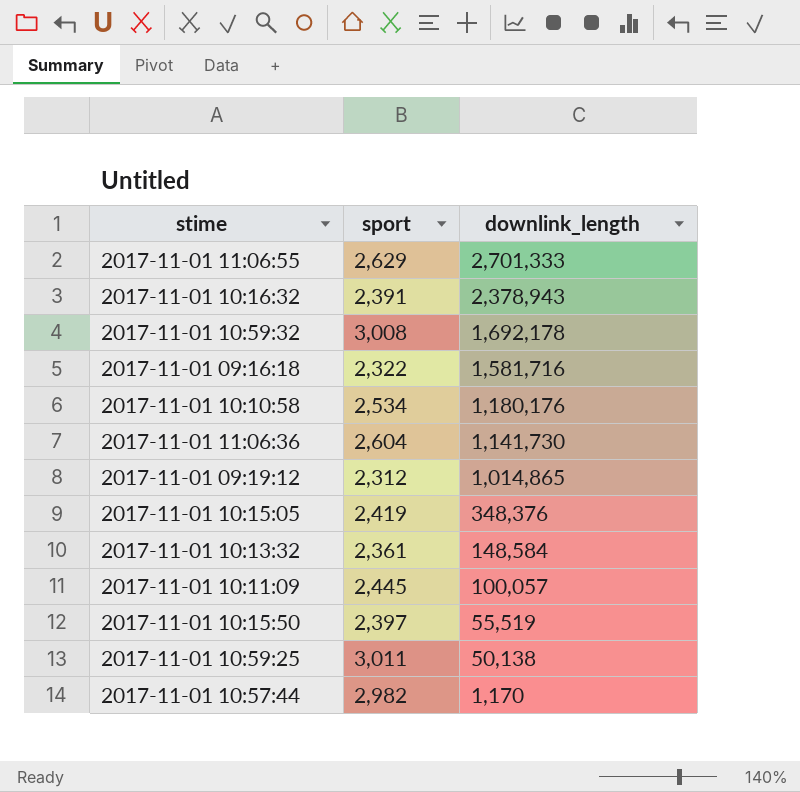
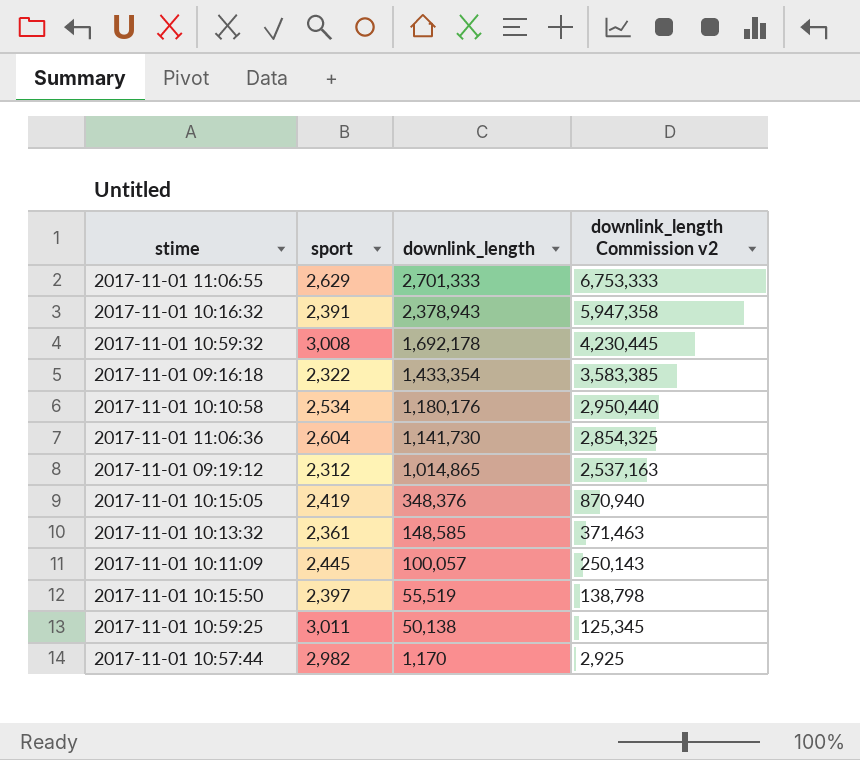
column downlink_length Commission v2 | formula: none -> [downlink_length] * 2.5
2017-11-01 09:16:18 | downlink_length: 1,581,716 -> 1,433,354
2017-11-01 10:13:32 | downlink_length: 148,584 -> 148,585

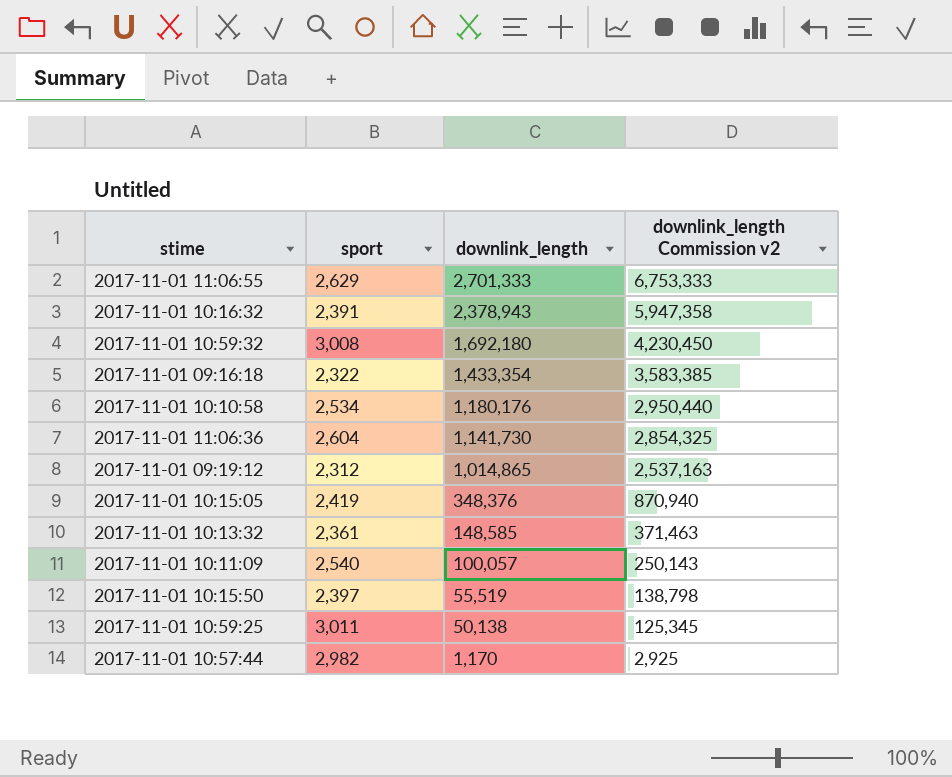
2017-11-01 10:59:32 | downlink_length: 1,692,178 -> 1,692,180
2017-11-01 10:59:32 | downlink_length Commission v2: 4,230,445 -> 4,230,450
2017-11-01 10:11:09 | sport: 2,445 -> 2,540

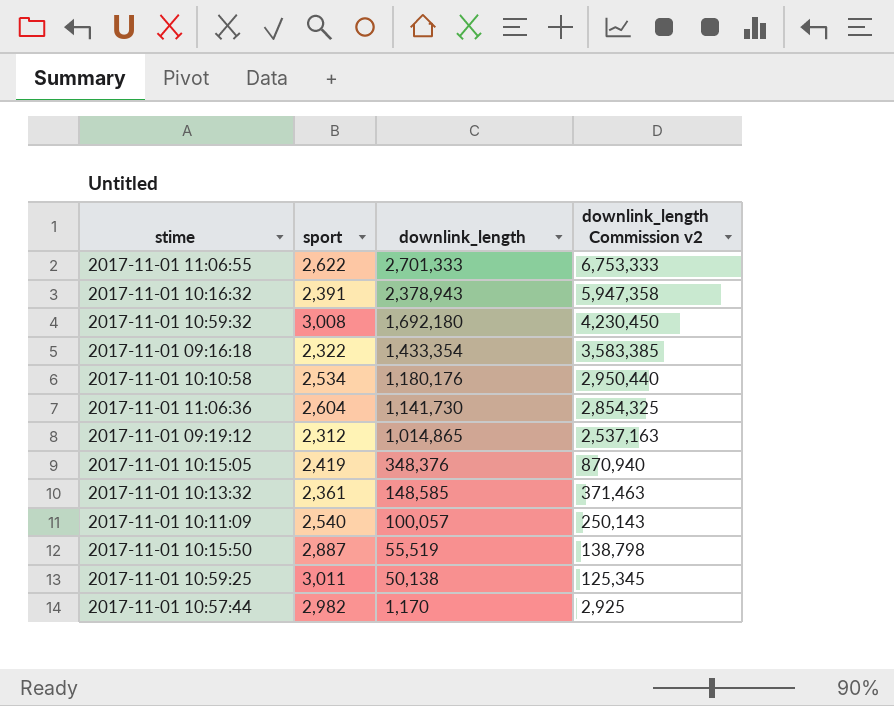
2017-11-01 11:06:55 | sport: 2,629 -> 2,622
2017-11-01 10:15:50 | sport: 2,397 -> 2,887

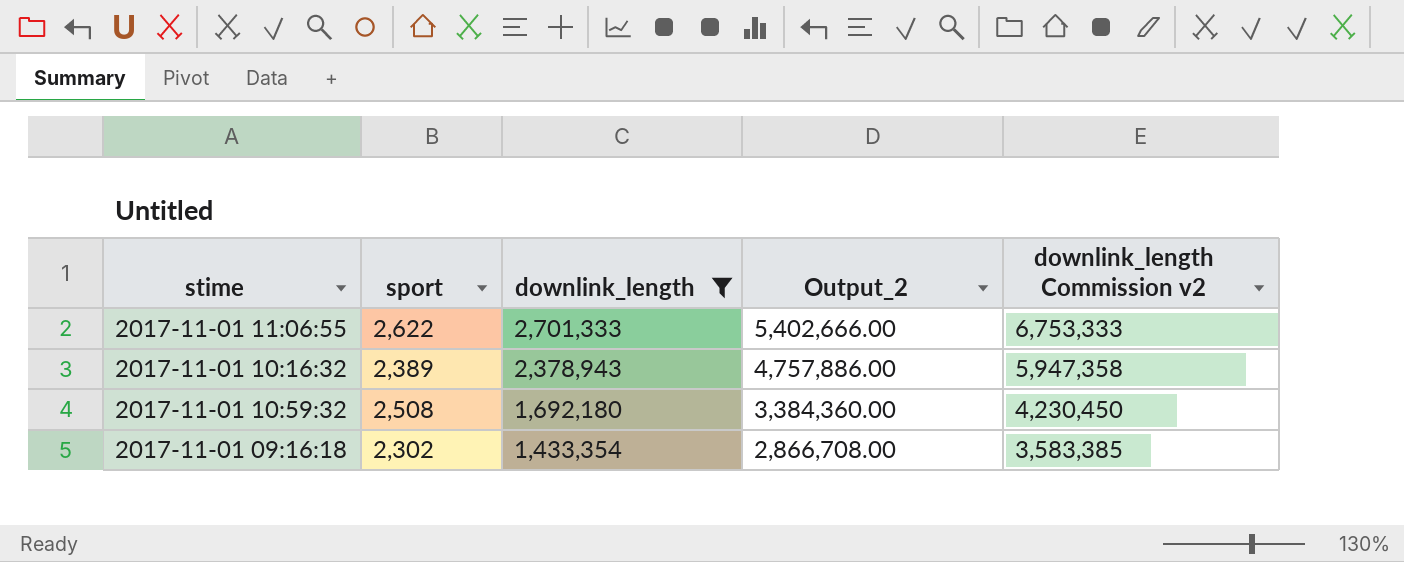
filter: none -> downlink_length >= 1,433,354
column Output_2 | formula: none -> [downlink_length] * 2
2017-11-01 10:16:32 | sport: 2,391 -> 2,389
2017-11-01 10:59:32 | sport: 3,008 -> 2,508
2017-11-01 09:16:18 | sport: 2,322 -> 2,302

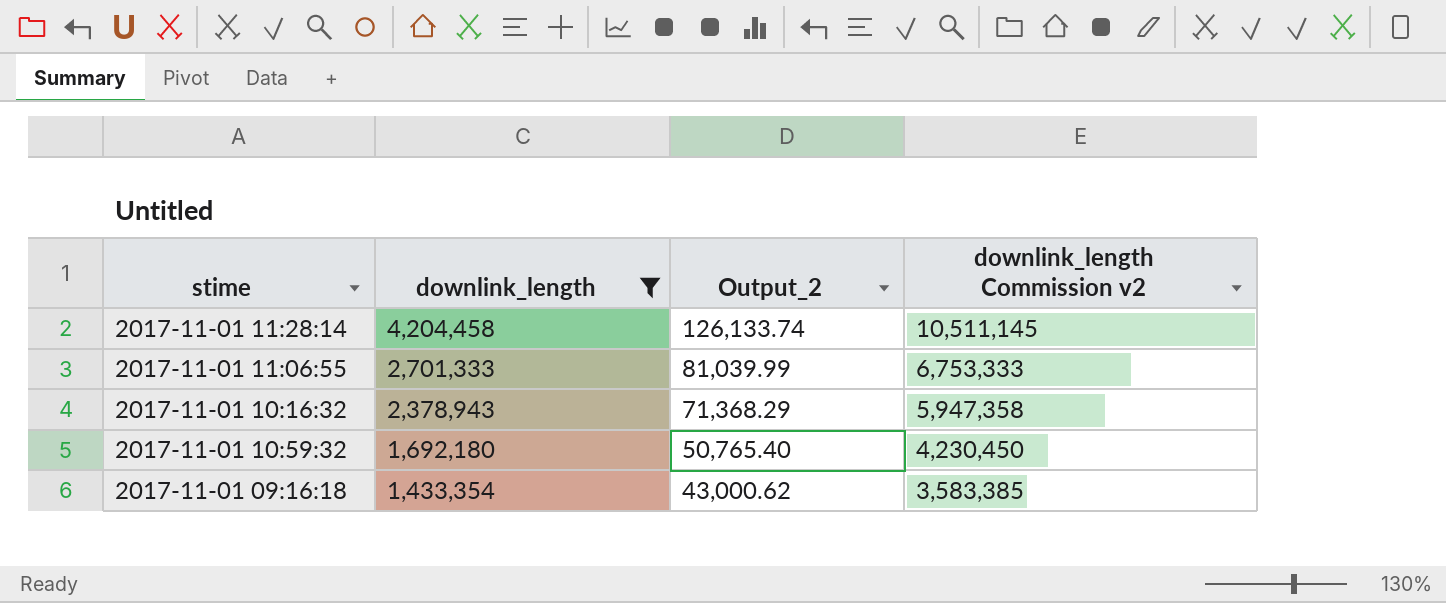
column sport | position: 2 -> none
column Output_2 | formula: [downlink_length] * 2 -> [downlink_length] * 0.03
row 2017-11-01 11:28:14: none -> 4,204,458 | 126,133.74 | 10,511,145

